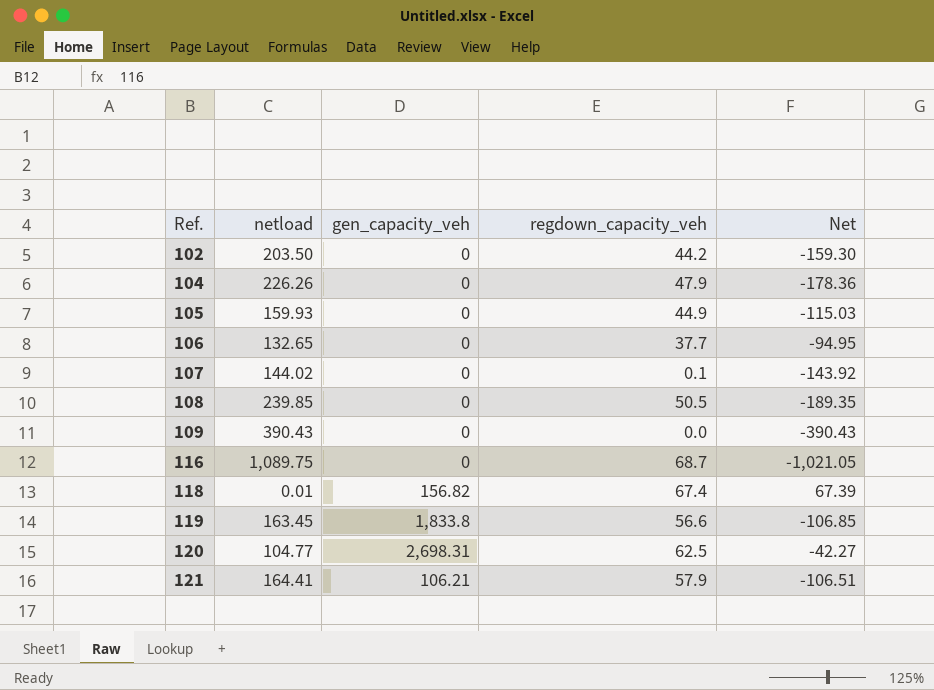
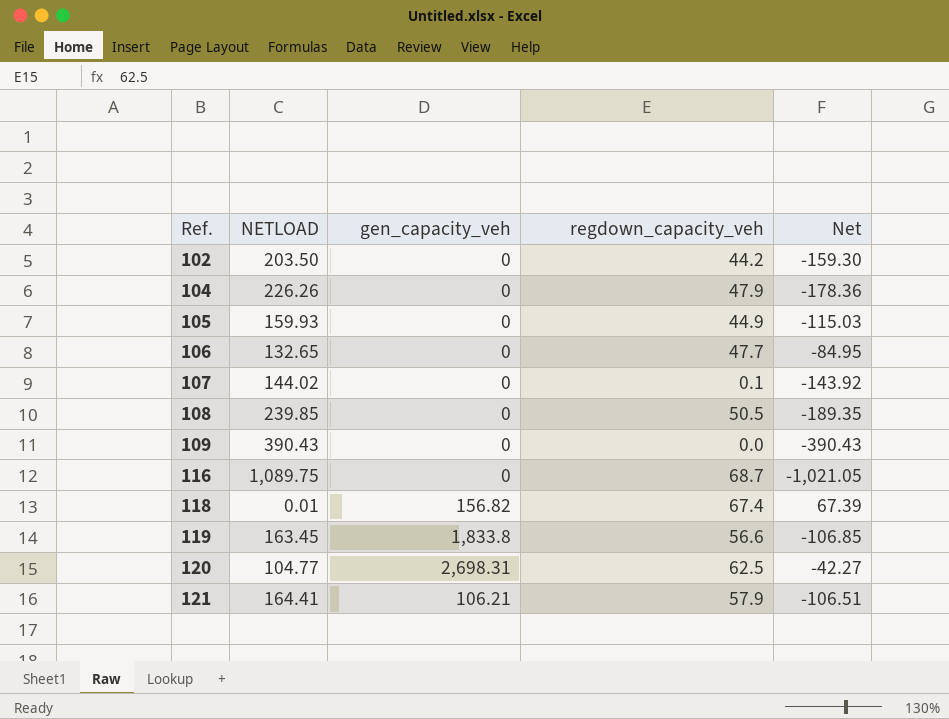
column name: netload -> NETLOAD
106 | regdown_capacity_veh: 37.7 -> 47.7
106 | Net: -94.95 -> -84.95

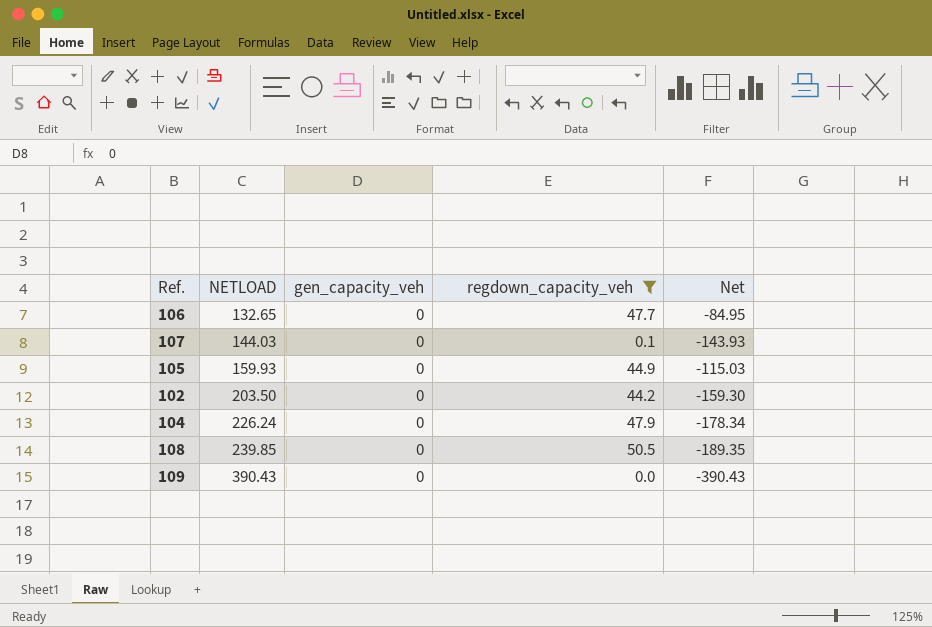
filter: none -> regdown_capacity_veh <= 50.5
row order: Ref. ascending -> NETLOAD ascending
107 | NETLOAD: 144.02 -> 144.03
107 | Net: -143.92 -> -143.93
104 | NETLOAD: 226.26 -> 226.24
104 | Net: -178.36 -> -178.34

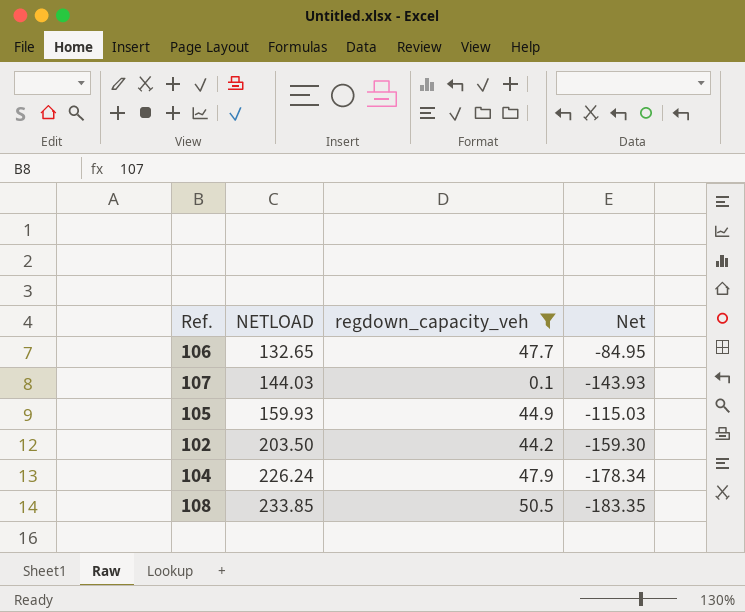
column gen_capacity_veh | position: 3 -> none
row 109: 390.43 | 0 | 0.0 | -390.43 -> none
108 | NETLOAD: 239.85 -> 233.85
108 | Net: -189.35 -> -183.35

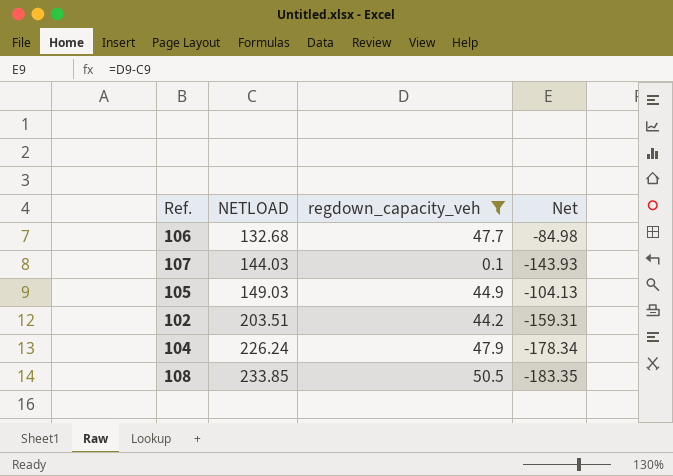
106 | NETLOAD: 132.65 -> 132.68
106 | Net: -84.95 -> -84.98
105 | NETLOAD: 159.93 -> 149.03
105 | Net: -115.03 -> -104.13
102 | NETLOAD: 203.50 -> 203.51
102 | Net: -159.30 -> -159.31

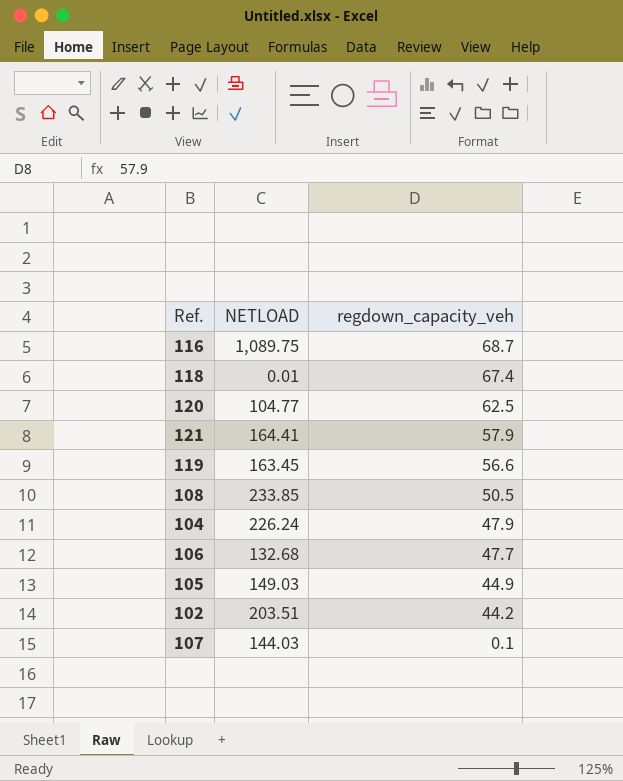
filter: regdown_capacity_veh <= 50.5 -> none
row order: NETLOAD ascending -> regdown_capacity_veh descending
column Net | formula: [regdown_capacity_veh] - [NETLOAD] -> none

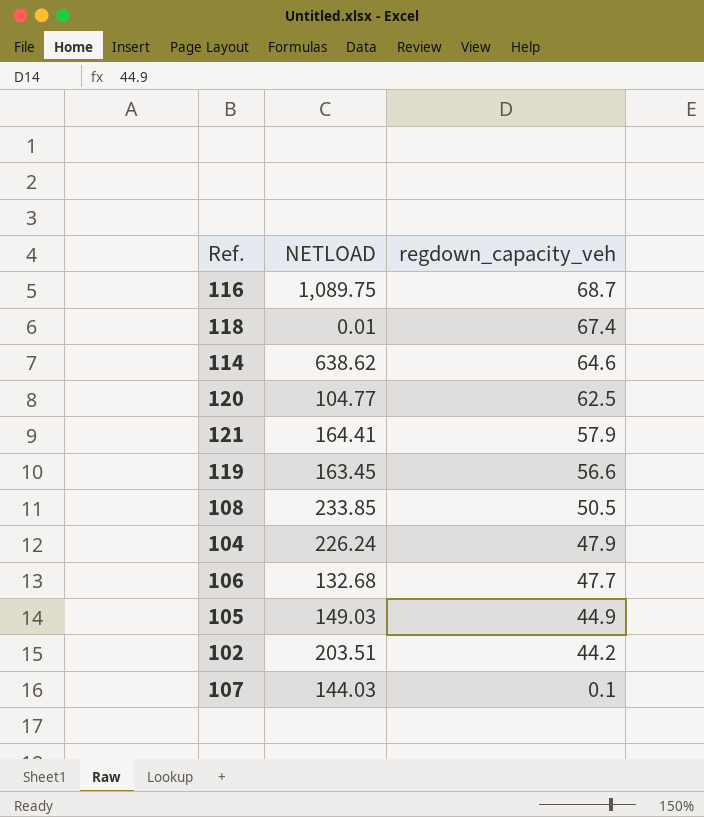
row 114: none -> 638.62 | 64.6

